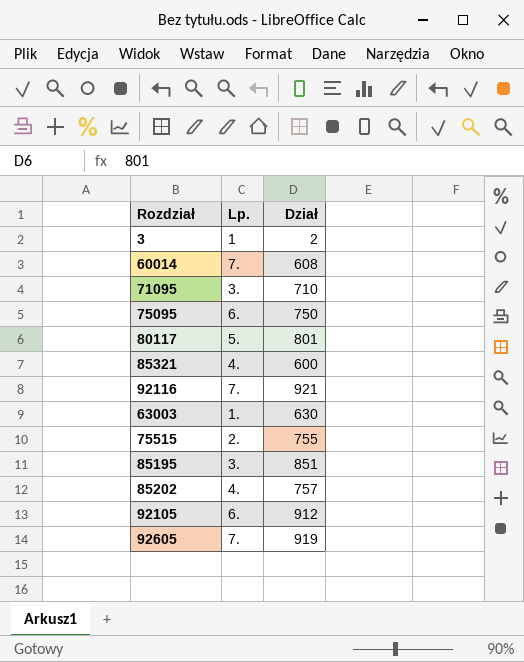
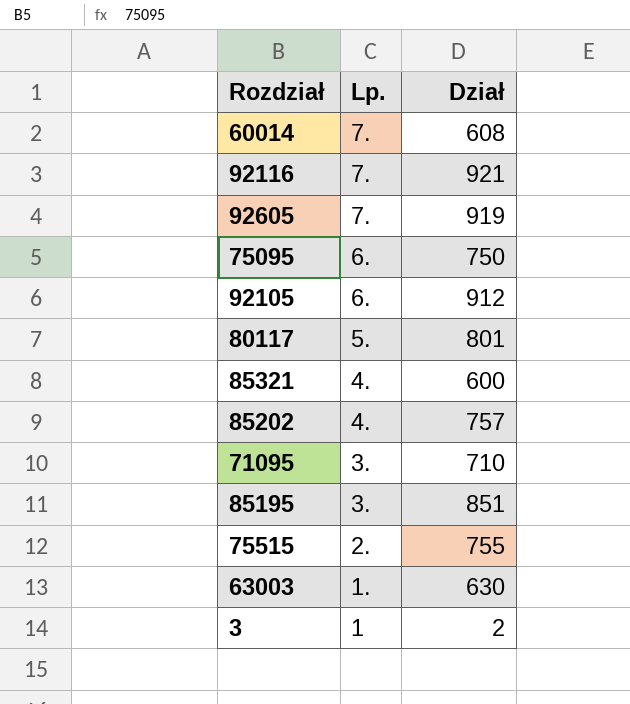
row order: none -> Lp. descending

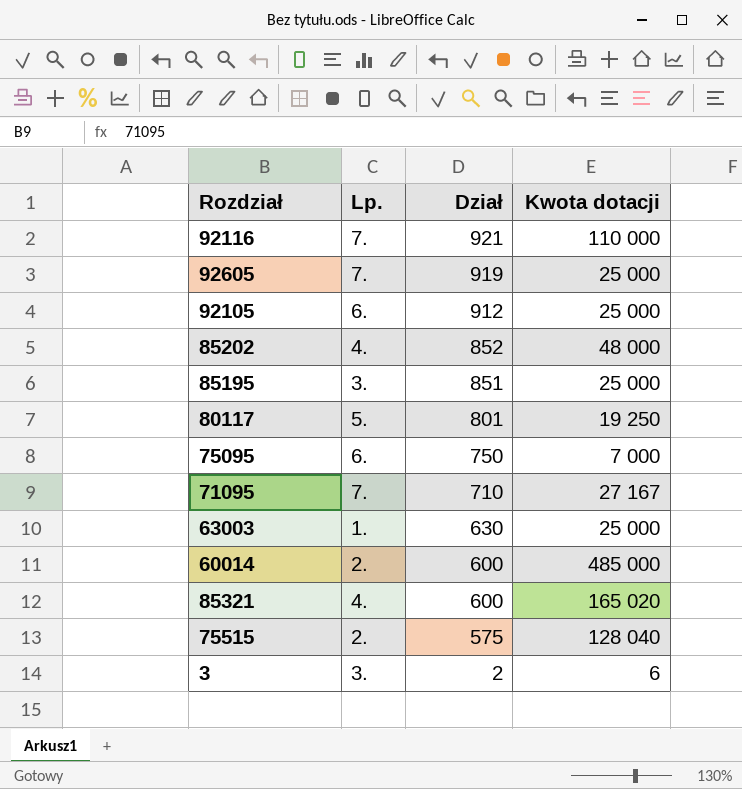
row order: Lp. descending -> Dział descending
column Kwota dotacji | position: none -> 4
85202 | Dział: 757 -> 852
71095 | Lp.: 3. -> 7.
60014 | Lp.: 7. -> 2.
60014 | Dział: 608 -> 600
75515 | Dział: 755 -> 575
3 | Lp.: 1 -> 3.

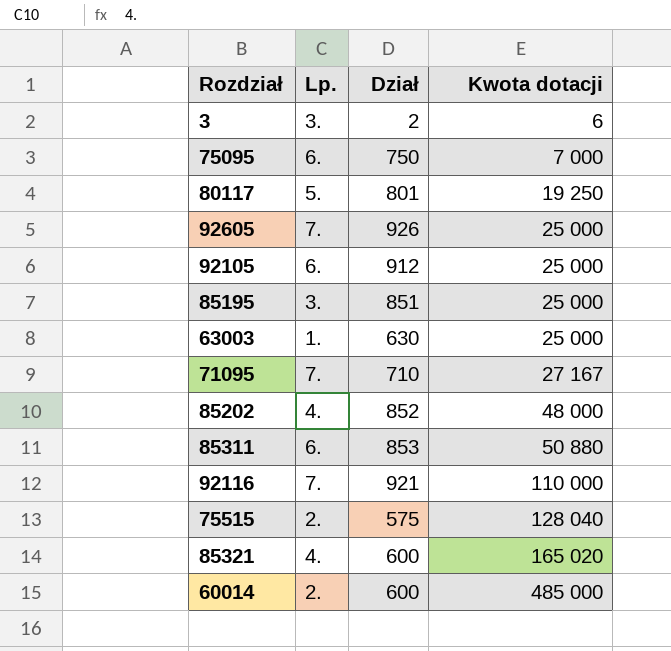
row order: Dział descending -> Kwota dotacji ascending
92605 | Dział: 919 -> 926
row 85311: none -> 6. | 853 | 50 880

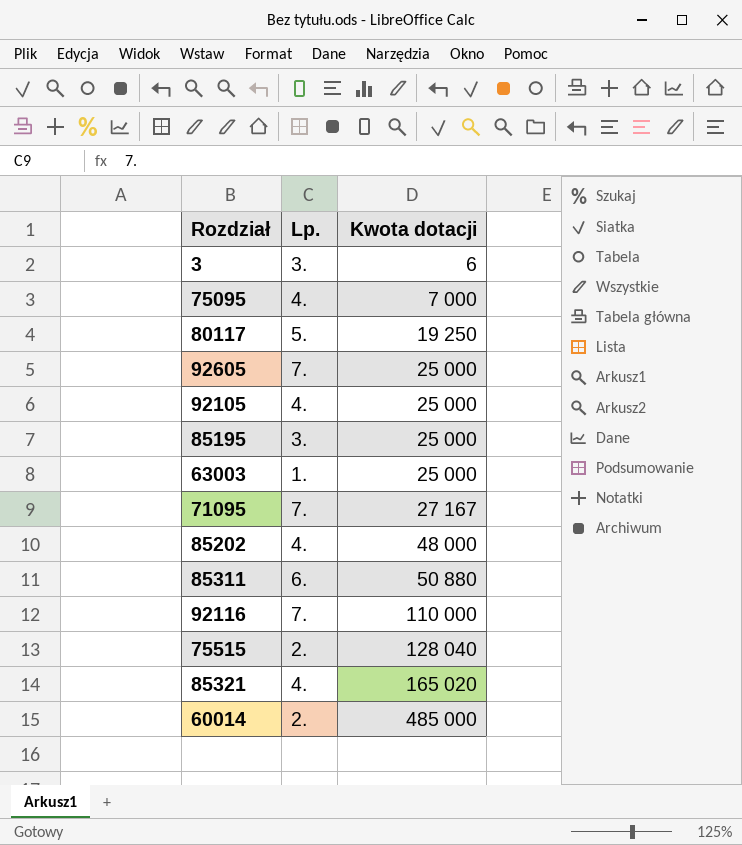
column Dział | position: 3 -> none
75095 | Lp.: 6. -> 4.
92105 | Lp.: 6. -> 4.

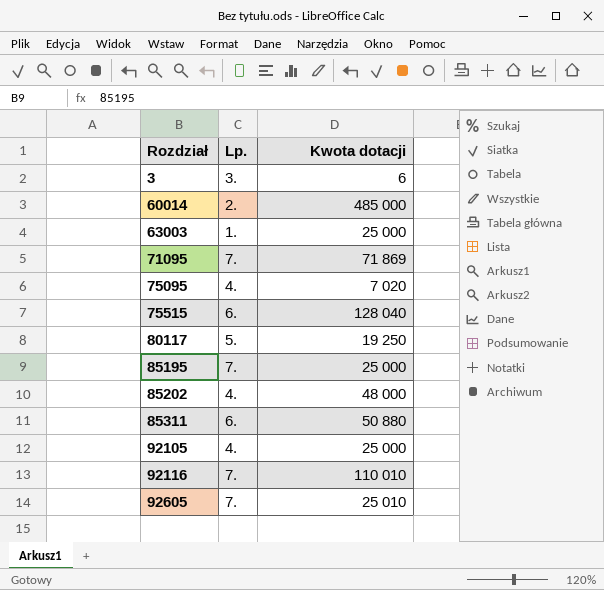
row order: Kwota dotacji ascending -> Rozdział ascending
row 85321: 4. | 165 020 -> none
71095 | Kwota dotacji: 27 167 -> 71 869
75095 | Kwota dotacji: 7 000 -> 7 020
75515 | Lp.: 2. -> 6.
85195 | Lp.: 3. -> 7.
92116 | Kwota dotacji: 110 000 -> 110 010
92605 | Kwota dotacji: 25 000 -> 25 010

